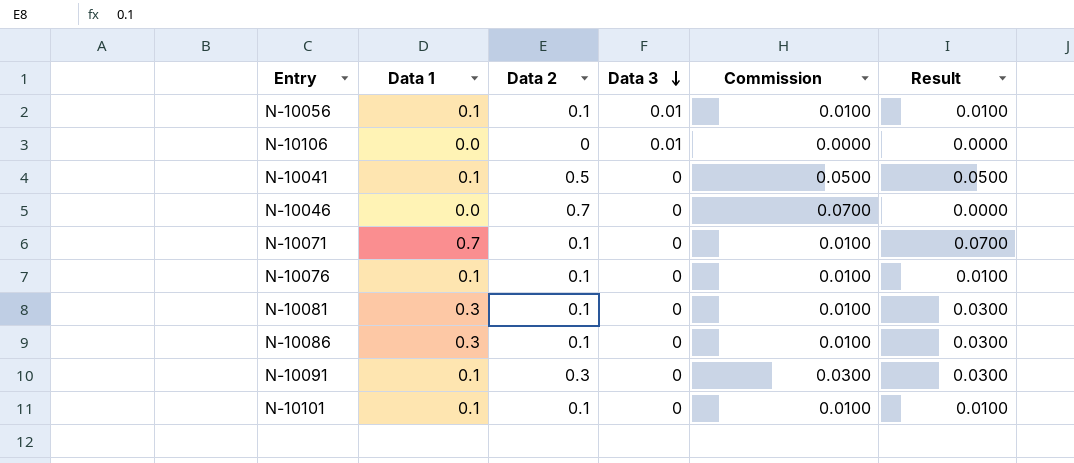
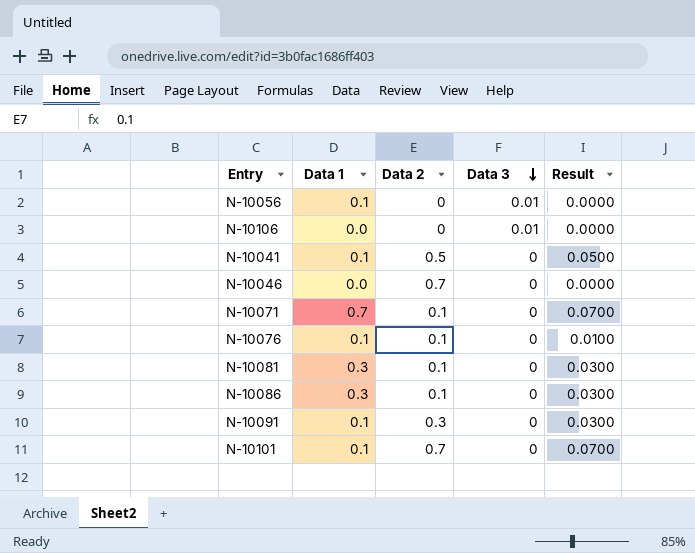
column Commission | formula: [Data 2] * 0.1 -> none
N-10056 | Data 2: 0.1 -> 0
N-10056 | Result: 0.0100 -> 0.0000
N-10101 | Data 2: 0.1 -> 0.7
N-10101 | Result: 0.0100 -> 0.0700

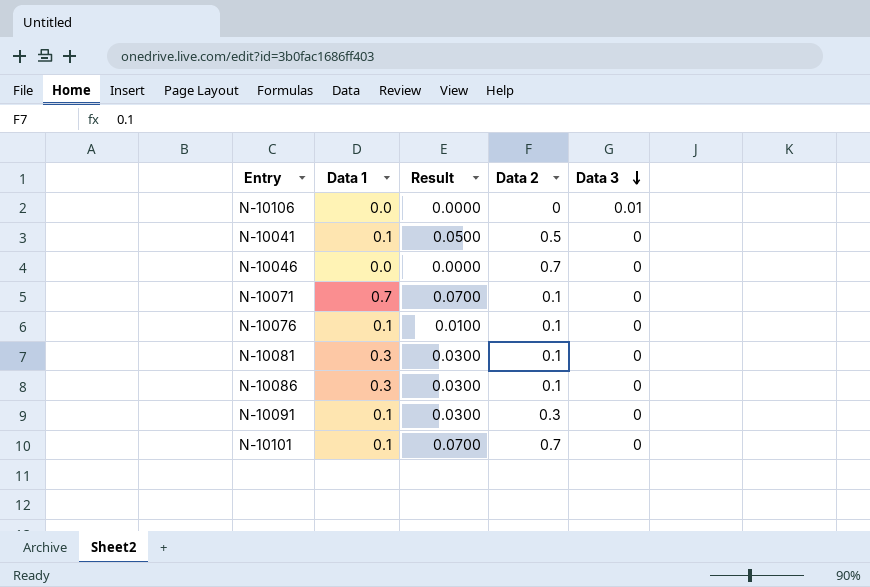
column Result | position: 5 -> 3
row N-10056: 0.1 | 0 | 0.01 | 0.0000 -> none

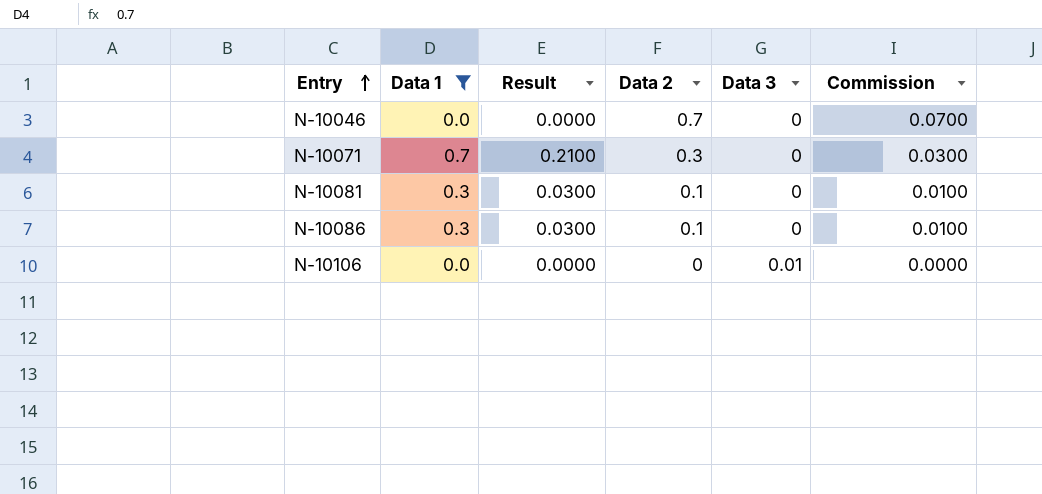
filter: none -> Data 1 != 0.1
row order: Data 3 descending -> Entry ascending
column Commission | formula: none -> [Data 2] * 0.1
N-10071 | Result: 0.0700 -> 0.2100
N-10071 | Data 2: 0.1 -> 0.3

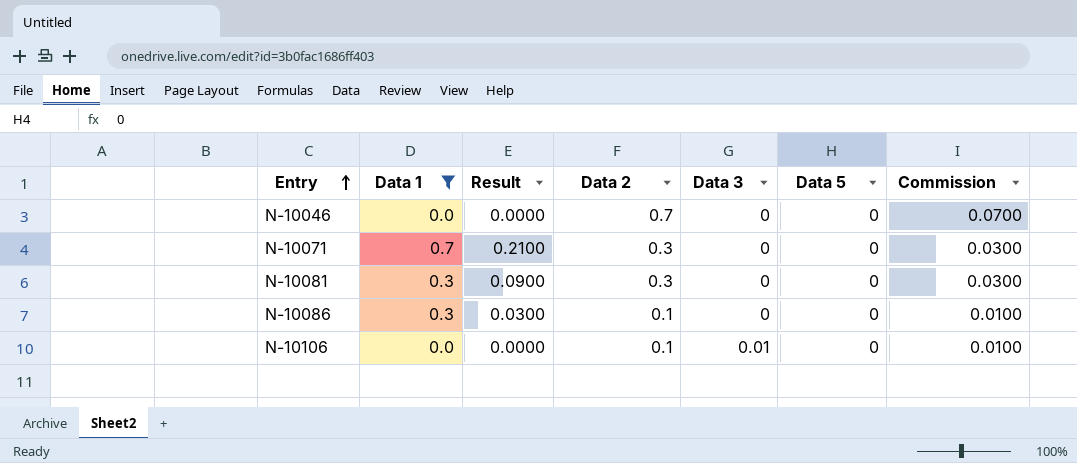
column Data 5 | position: none -> 6
N-10081 | Result: 0.0300 -> 0.0900
N-10081 | Data 2: 0.1 -> 0.3
N-10081 | Commission: 0.0100 -> 0.0300
N-10106 | Data 2: 0 -> 0.1
N-10106 | Commission: 0.0000 -> 0.0100

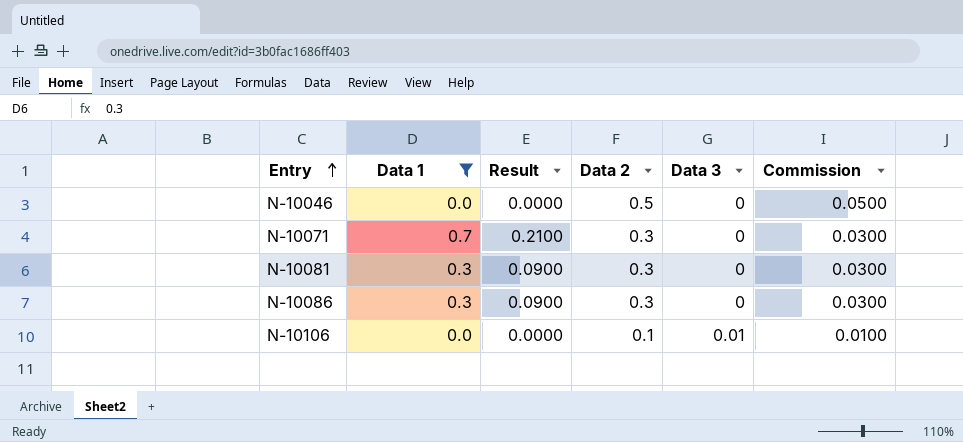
column Data 5 | position: 6 -> none
N-10046 | Data 2: 0.7 -> 0.5
N-10046 | Commission: 0.0700 -> 0.0500
N-10086 | Result: 0.0300 -> 0.0900
N-10086 | Data 2: 0.1 -> 0.3
N-10086 | Commission: 0.0100 -> 0.0300

